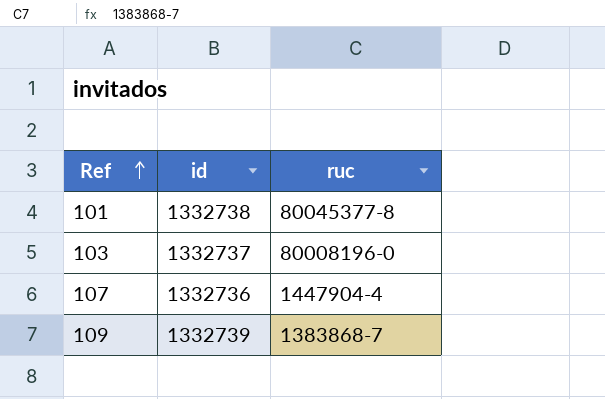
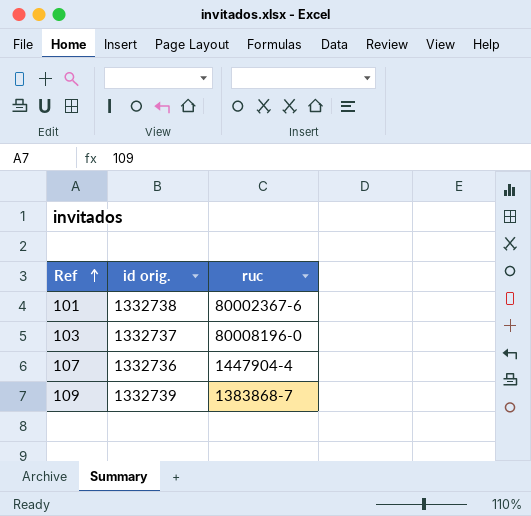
column name: id -> id orig.
101 | ruc: 80045377-8 -> 80002367-6

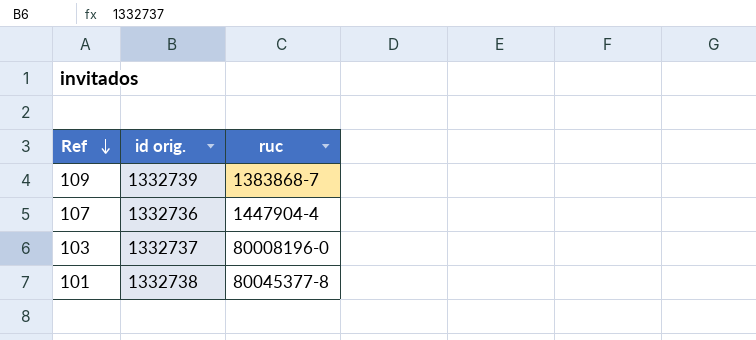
row order: Ref ascending -> Ref descending
101 | ruc: 80002367-6 -> 80045377-8

